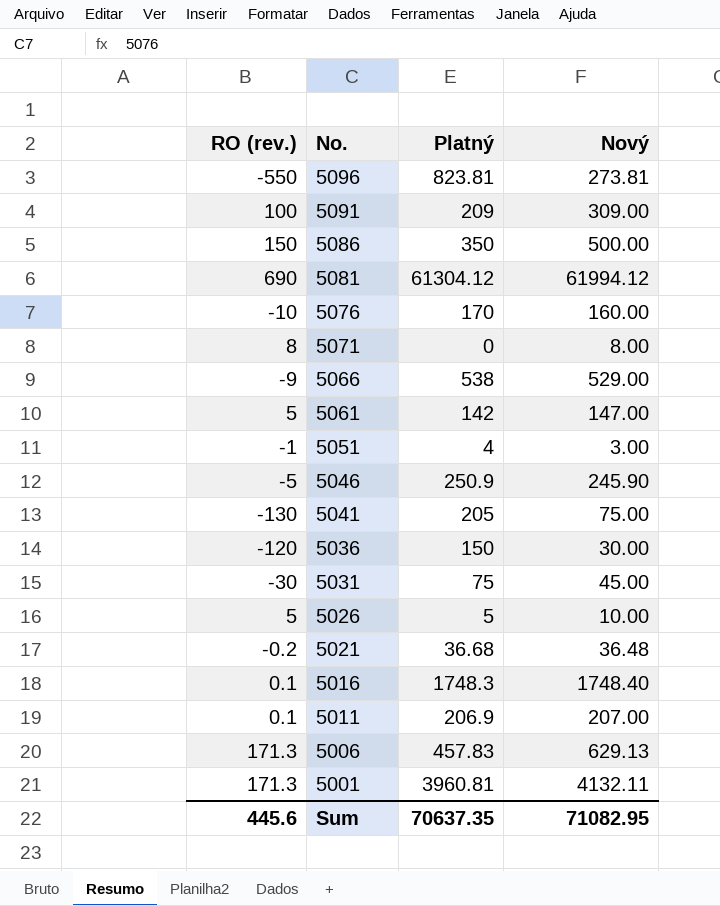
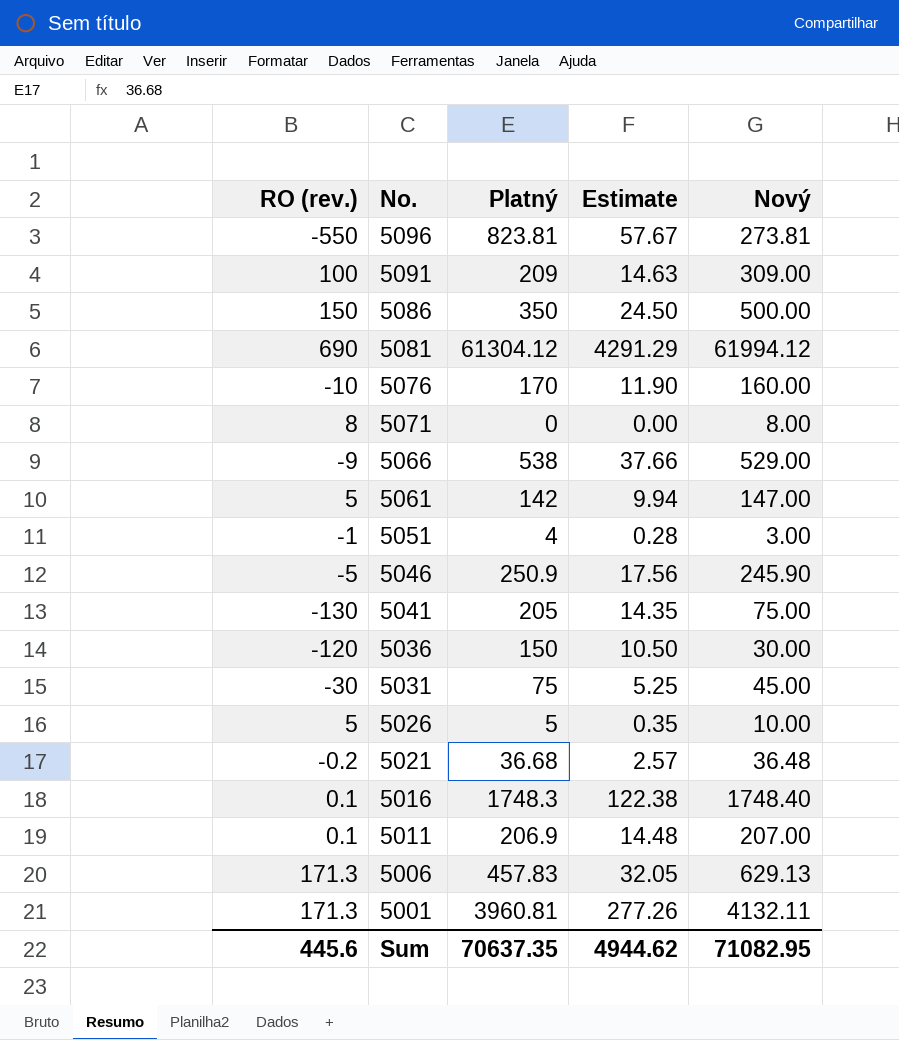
column Estimate | formula: none -> [Platný] * 0.07

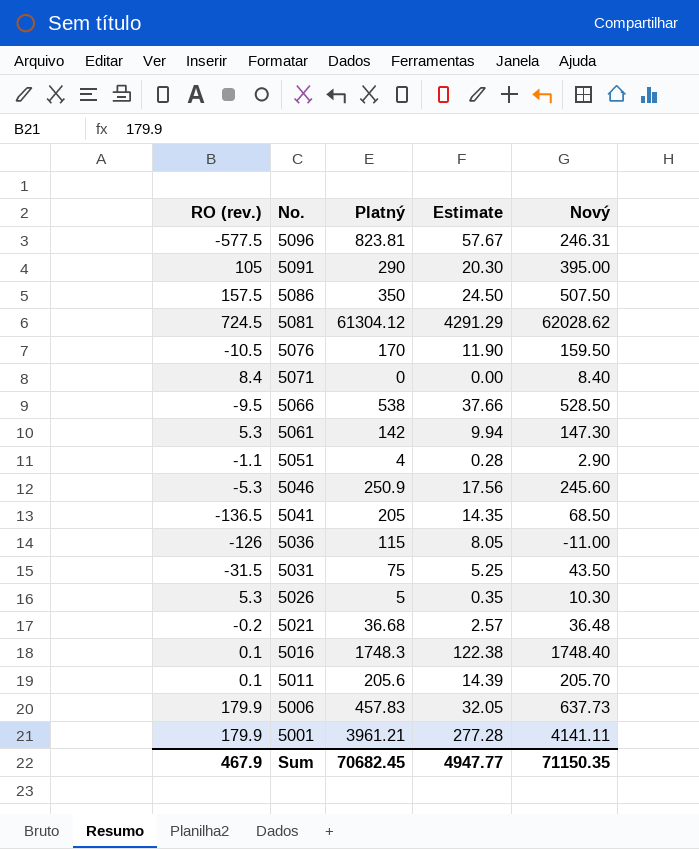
5096 | RO (rev.): -550 -> -577.5
5096 | Nový: 273.81 -> 246.31
5091 | RO (rev.): 100 -> 105
5091 | Platný: 209 -> 290
5091 | Estimate: 14.63 -> 20.30
5091 | Nový: 309.00 -> 395.00
5086 | RO (rev.): 150 -> 157.5
5086 | Nový: 500.00 -> 507.50
5081 | RO (rev.): 690 -> 724.5
5081 | Nový: 61994.12 -> 62028.62
5076 | RO (rev.): -10 -> -10.5
5076 | Nový: 160.00 -> 159.50
5071 | RO (rev.): 8 -> 8.4
5071 | Nový: 8.00 -> 8.40
5066 | RO (rev.): -9 -> -9.5
5066 | Nový: 529.00 -> 528.50
5061 | RO (rev.): 5 -> 5.3
5061 | Nový: 147.00 -> 147.30
5051 | RO (rev.): -1 -> -1.1
5051 | Nový: 3.00 -> 2.90
5046 | RO (rev.): -5 -> -5.3
5046 | Nový: 245.90 -> 245.60
5041 | RO (rev.): -130 -> -136.5
5041 | Nový: 75.00 -> 68.50
5036 | RO (rev.): -120 -> -126
5036 | Platný: 150 -> 115
5036 | Estimate: 10.50 -> 8.05
5036 | Nový: 30.00 -> -11.00
5031 | RO (rev.): -30 -> -31.5
5031 | Nový: 45.00 -> 43.50
5026 | RO (rev.): 5 -> 5.3
5026 | Nový: 10.00 -> 10.30
5011 | Platný: 206.9 -> 205.6
5011 | Estimate: 14.48 -> 14.39
5011 | Nový: 207.00 -> 205.70
5006 | RO (rev.): 171.3 -> 179.9
5006 | Nový: 629.13 -> 637.73
5001 | RO (rev.): 171.3 -> 179.9
5001 | Platný: 3960.81 -> 3961.21
5001 | Estimate: 277.26 -> 277.28
5001 | Nový: 4132.11 -> 4141.11
Sum | RO (rev.): 445.6 -> 467.9
Sum | Platný: 70637.35 -> 70682.45
Sum | Estimate: 4944.62 -> 4947.77
Sum | Nový: 71082.95 -> 71150.35

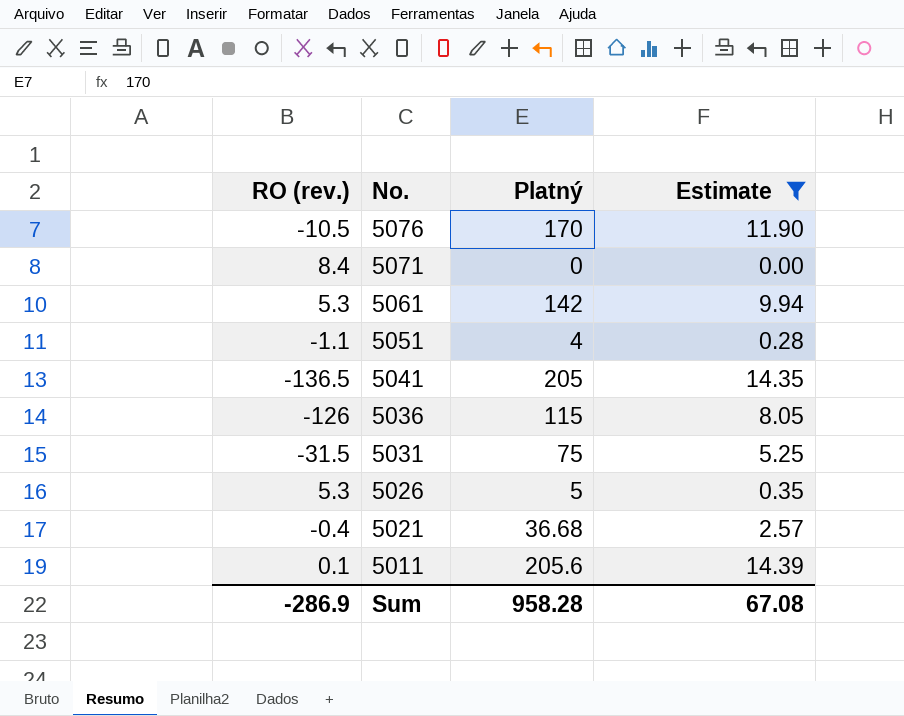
filter: none -> Estimate <= 14.39
column Nový | formula: [RO (rev.)] + [Platný] -> none
5021 | RO (rev.): -0.2 -> -0.4
Sum | RO (rev.): 467.9 -> -286.9
Sum | Platný: 70682.45 -> 958.28
Sum | Estimate: 4947.77 -> 67.08

